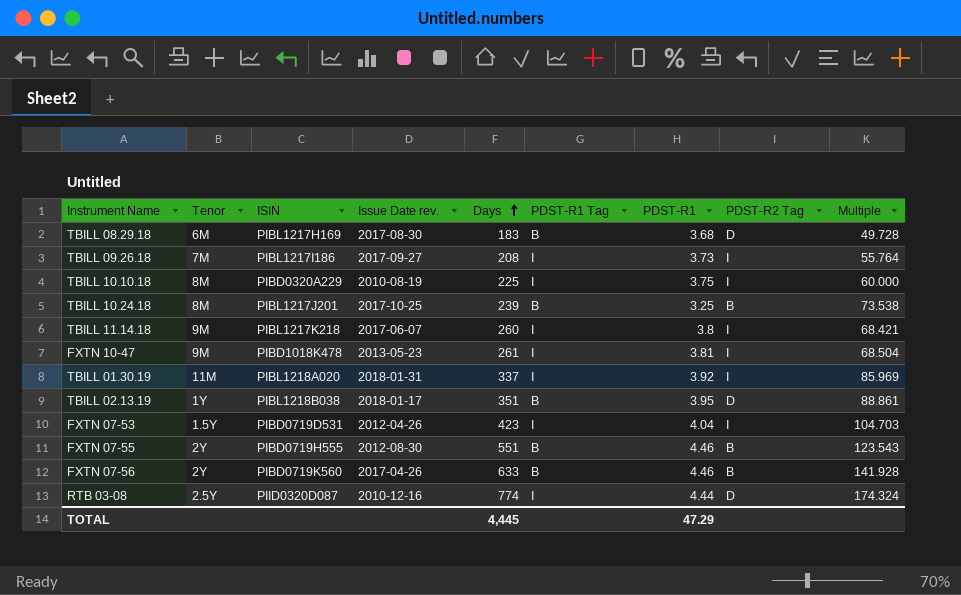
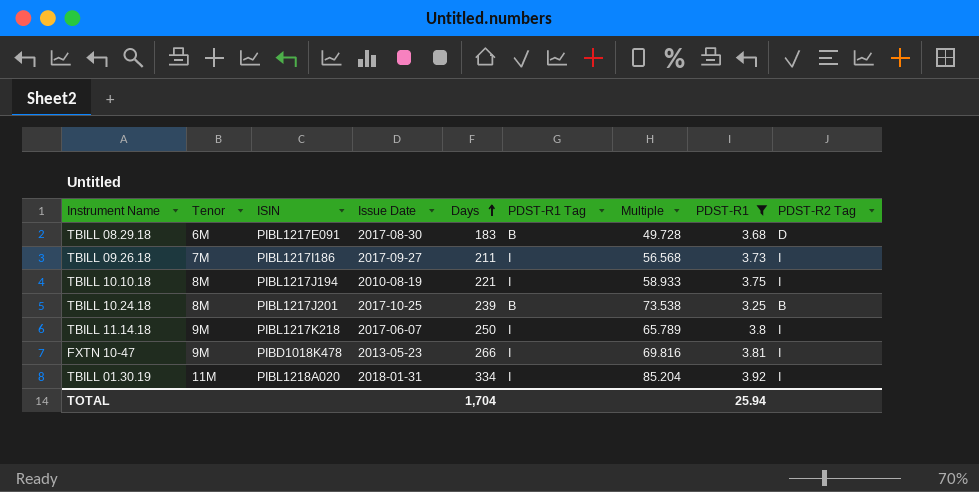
filter: none -> PDST-R1 <= 3.92
column name: Issue Date rev. -> Issue Date
column Multiple | position: 9 -> 7
TBILL 08.29.18 | ISIN: PIBL1217H169 -> PIBL1217E091
TBILL 09.26.18 | Days: 208 -> 211
TBILL 09.26.18 | Multiple: 55.764 -> 56.568
TBILL 10.10.18 | ISIN: PIBD0320A229 -> PIBL1217J194
TBILL 10.10.18 | Days: 225 -> 221
TBILL 10.10.18 | Multiple: 60.000 -> 58.933
TBILL 11.14.18 | Days: 260 -> 250
TBILL 11.14.18 | Multiple: 68.421 -> 65.789
FXTN 10-47 | Days: 261 -> 266
FXTN 10-47 | Multiple: 68.504 -> 69.816
TBILL 01.30.19 | Days: 337 -> 334
TBILL 01.30.19 | Multiple: 85.969 -> 85.204
TOTAL | Days: 4,445 -> 1,704
TOTAL | PDST-R1: 47.29 -> 25.94

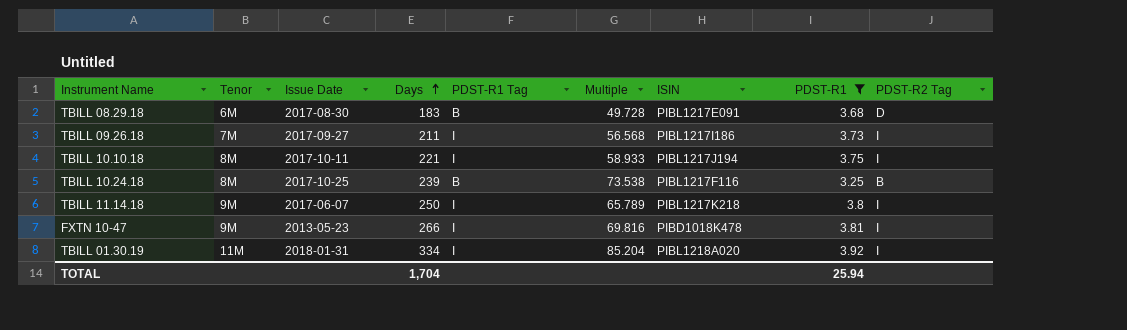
column ISIN | position: 3 -> 7
TBILL 10.10.18 | Issue Date: 2010-08-19 -> 2017-10-11
TBILL 10.24.18 | ISIN: PIBL1217J201 -> PIBL1217F116

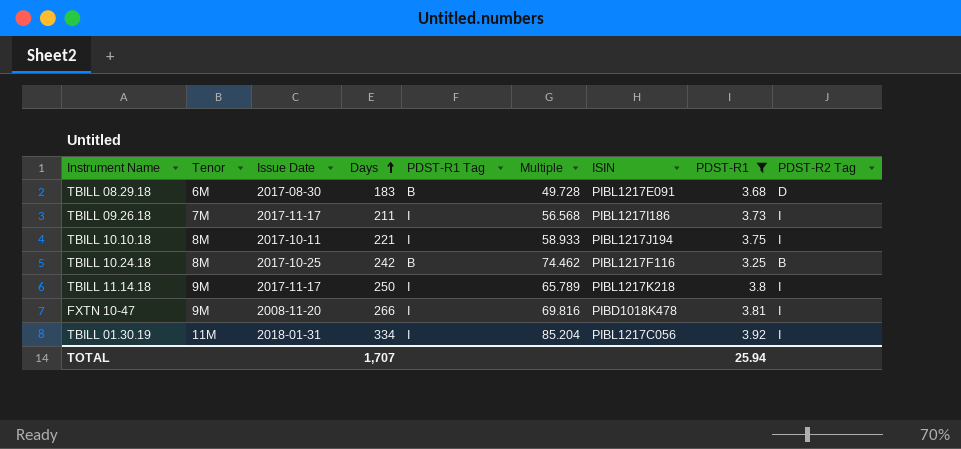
TBILL 09.26.18 | Issue Date: 2017-09-27 -> 2017-11-17
TBILL 10.24.18 | Days: 239 -> 242
TBILL 10.24.18 | Multiple: 73.538 -> 74.462
TBILL 11.14.18 | Issue Date: 2017-06-07 -> 2017-11-17
FXTN 10-47 | Issue Date: 2013-05-23 -> 2008-11-20
TBILL 01.30.19 | ISIN: PIBL1218A020 -> PIBL1217C056
TOTAL | Days: 1,704 -> 1,707

